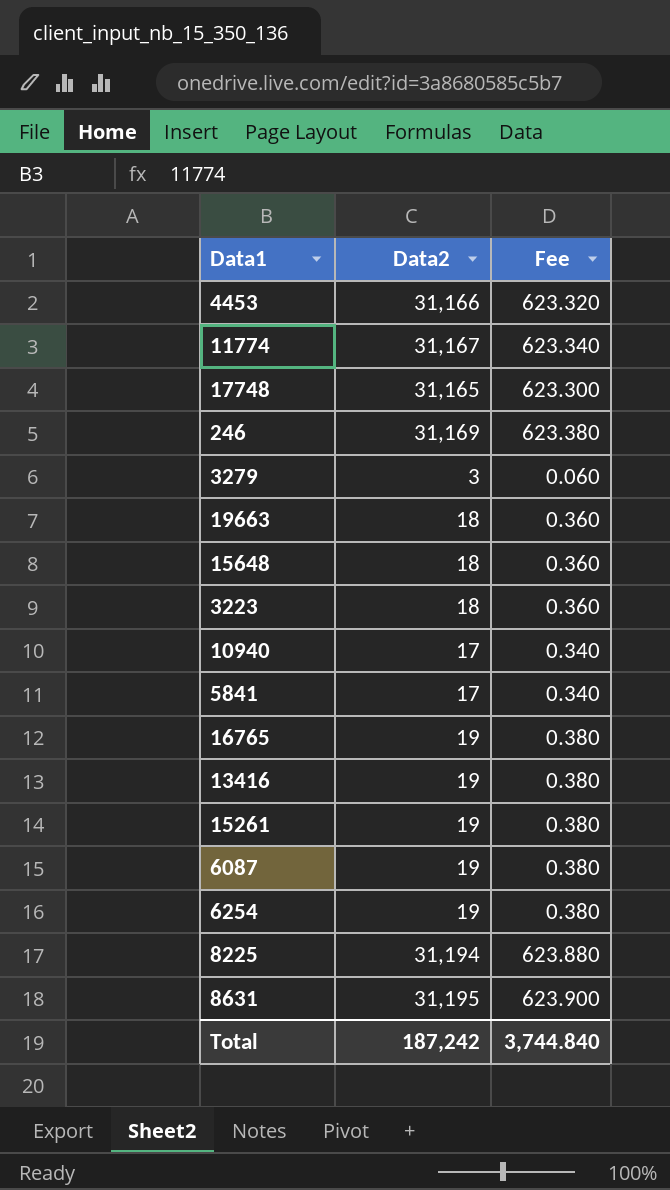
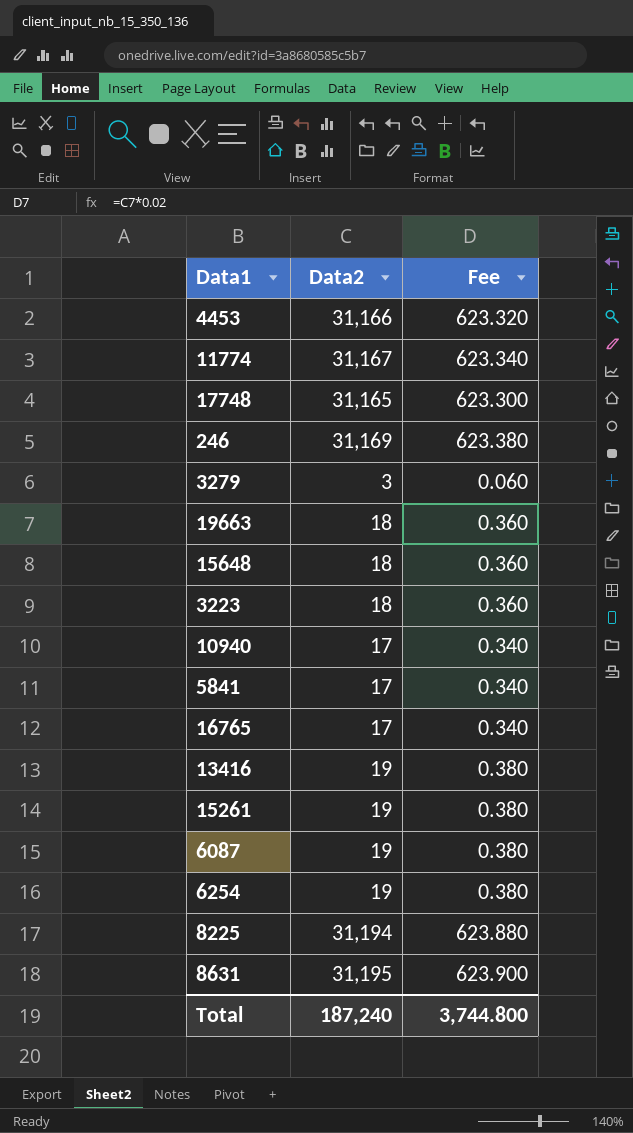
16765 | Data2: 19 -> 17
16765 | Fee: 0.380 -> 0.340
Total | Data2: 187,242 -> 187,240
Total | Fee: 3,744.840 -> 3,744.800

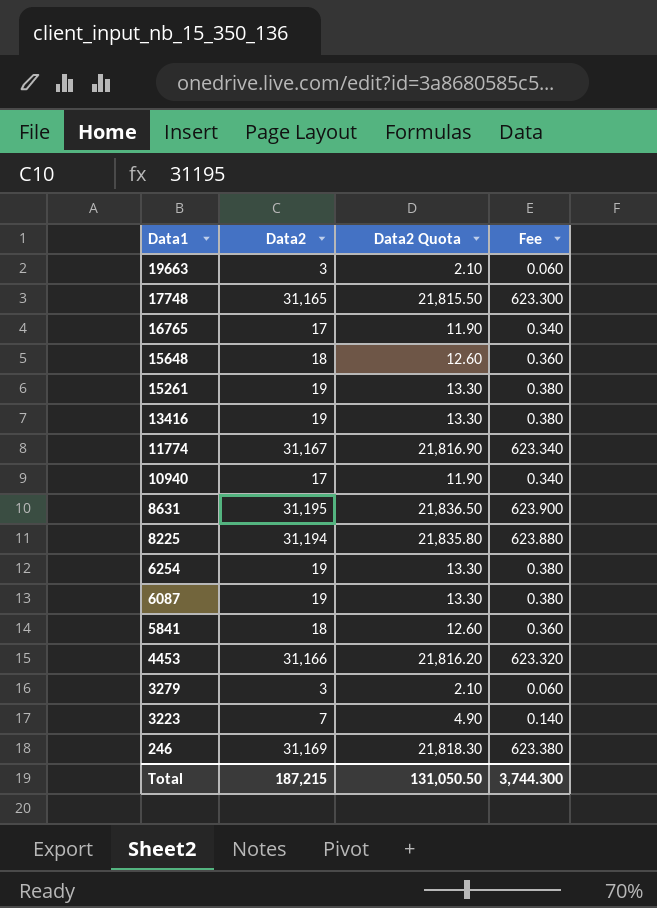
row order: none -> Data1 descending
column Data2 Quota | formula: none -> [Data2] * 0.7
19663 | Data2: 18 -> 3
19663 | Fee: 0.360 -> 0.060
5841 | Data2: 17 -> 18
5841 | Fee: 0.340 -> 0.360
3223 | Data2: 18 -> 7
3223 | Fee: 0.360 -> 0.140
Total | Data2: 187,240 -> 187,215
Total | Fee: 3,744.800 -> 3,744.300

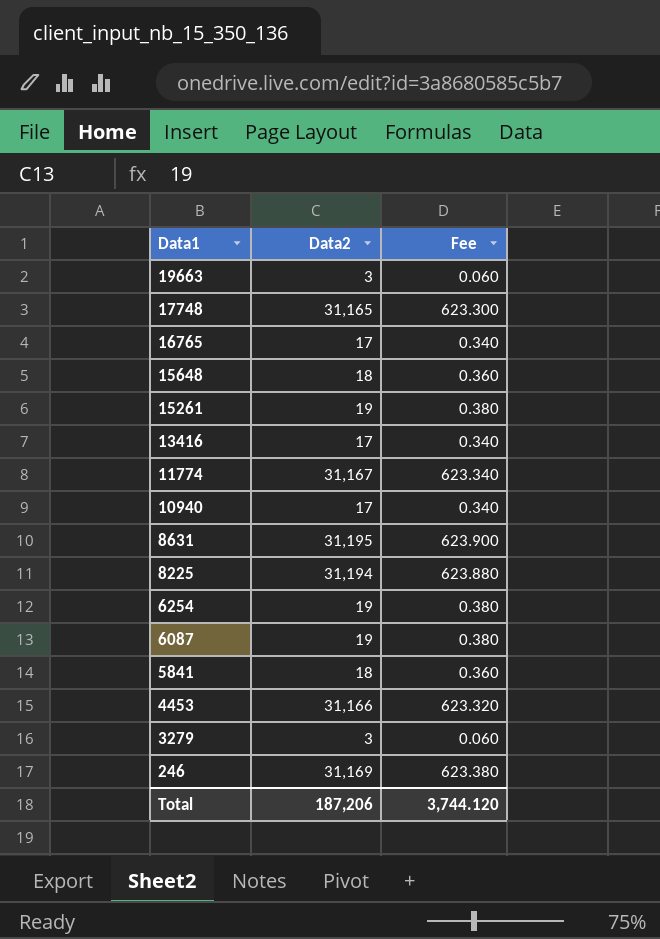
column Data2 Quota | formula: [Data2] * 0.7 -> none
row 3223: 7 | 4.90 | 0.140 -> none
13416 | Data2: 19 -> 17
13416 | Fee: 0.380 -> 0.340
Total | Data2: 187,215 -> 187,206
Total | Fee: 3,744.300 -> 3,744.120

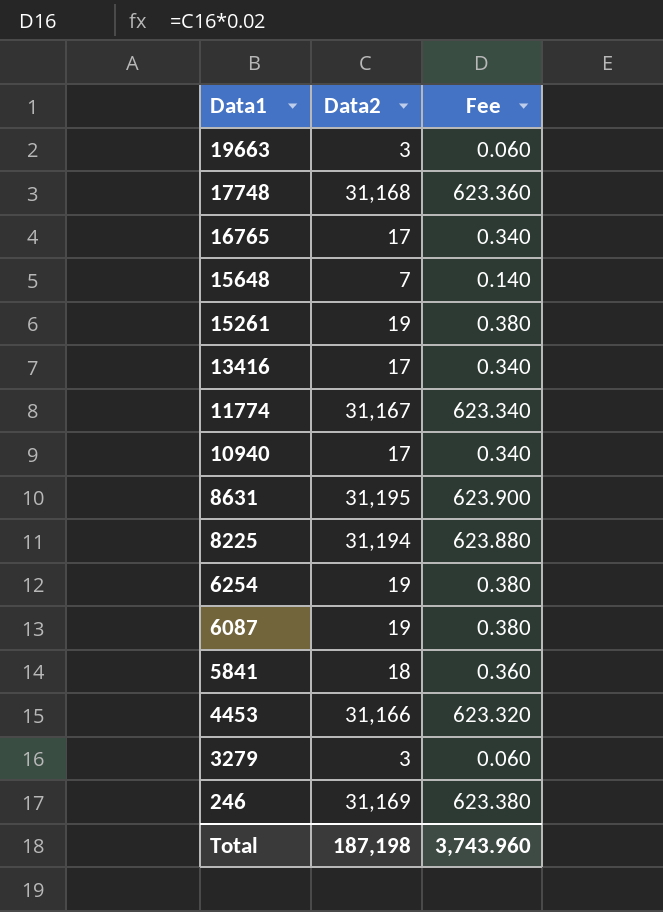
17748 | Data2: 31,165 -> 31,168
17748 | Fee: 623.300 -> 623.360
15648 | Data2: 18 -> 7
15648 | Fee: 0.360 -> 0.140
Total | Data2: 187,206 -> 187,198
Total | Fee: 3,744.120 -> 3,743.960

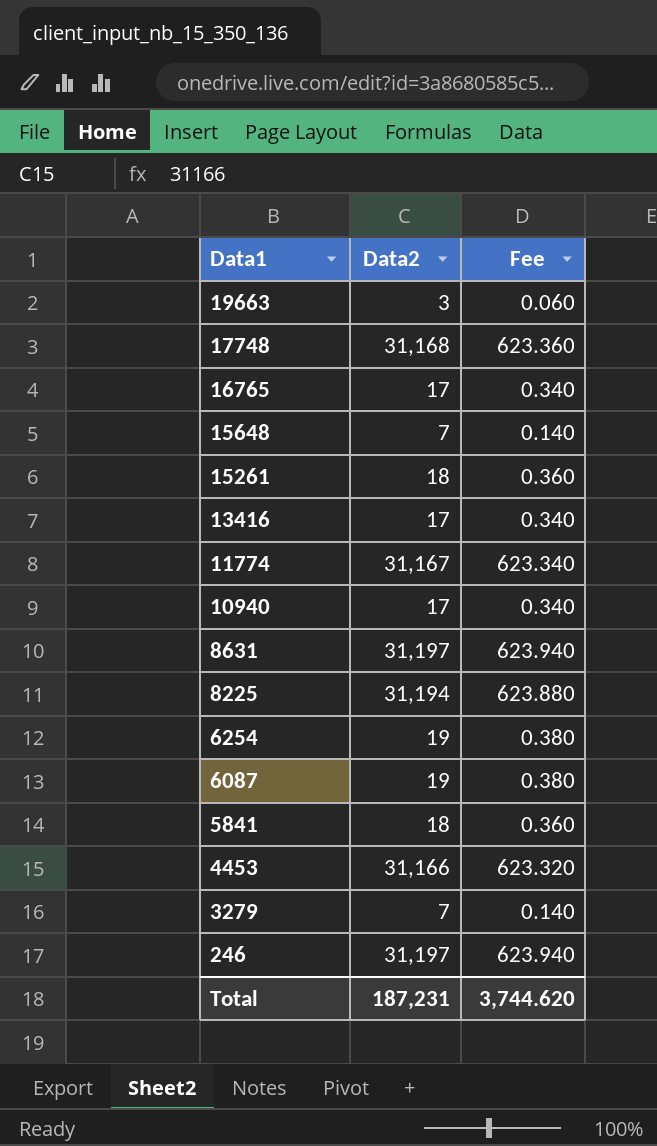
15261 | Data2: 19 -> 18
15261 | Fee: 0.380 -> 0.360
8631 | Data2: 31,195 -> 31,197
8631 | Fee: 623.900 -> 623.940
3279 | Data2: 3 -> 7
3279 | Fee: 0.060 -> 0.140
246 | Data2: 31,169 -> 31,197
246 | Fee: 623.380 -> 623.940
Total | Data2: 187,198 -> 187,231
Total | Fee: 3,743.960 -> 3,744.620

